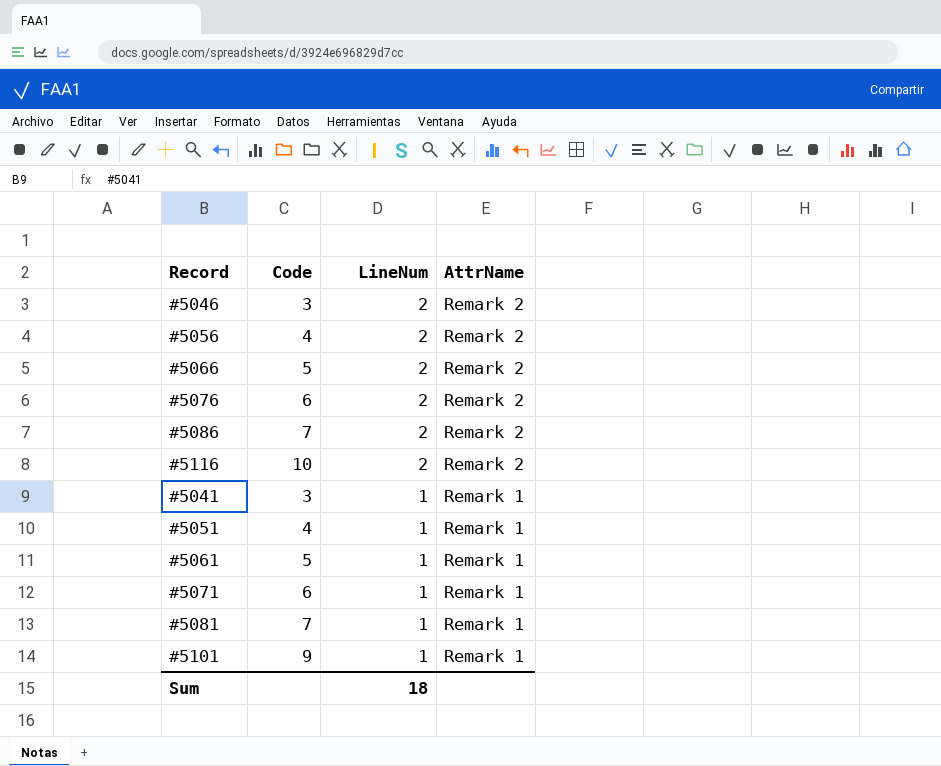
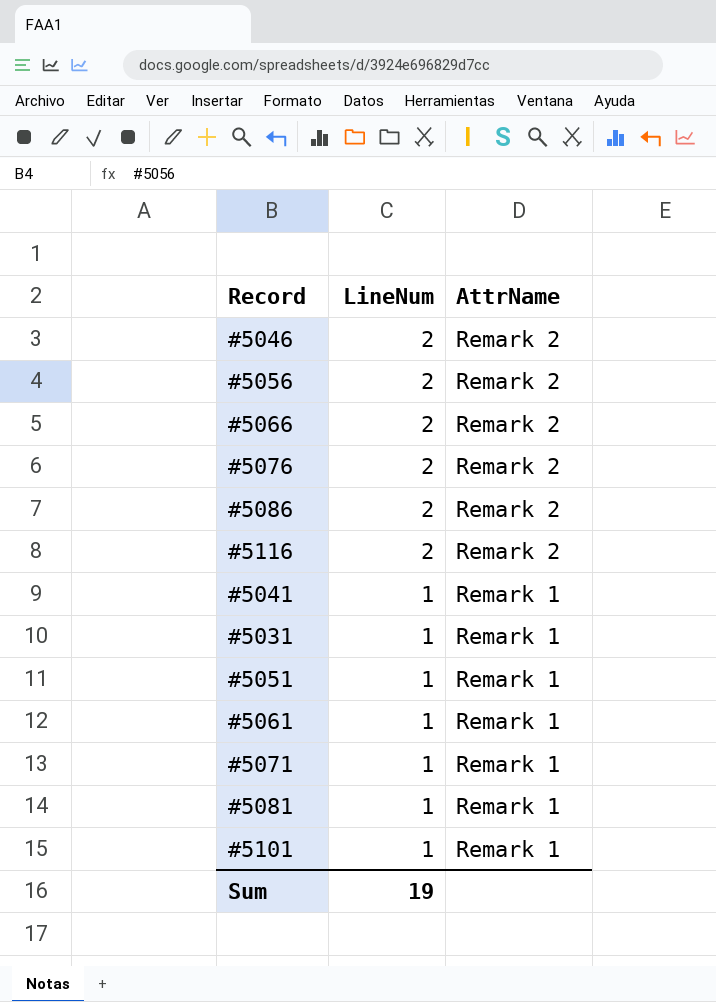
column Code | position: 2 -> none
row #5031: none -> 1 | Remark 1
Sum | LineNum: 18 -> 19

